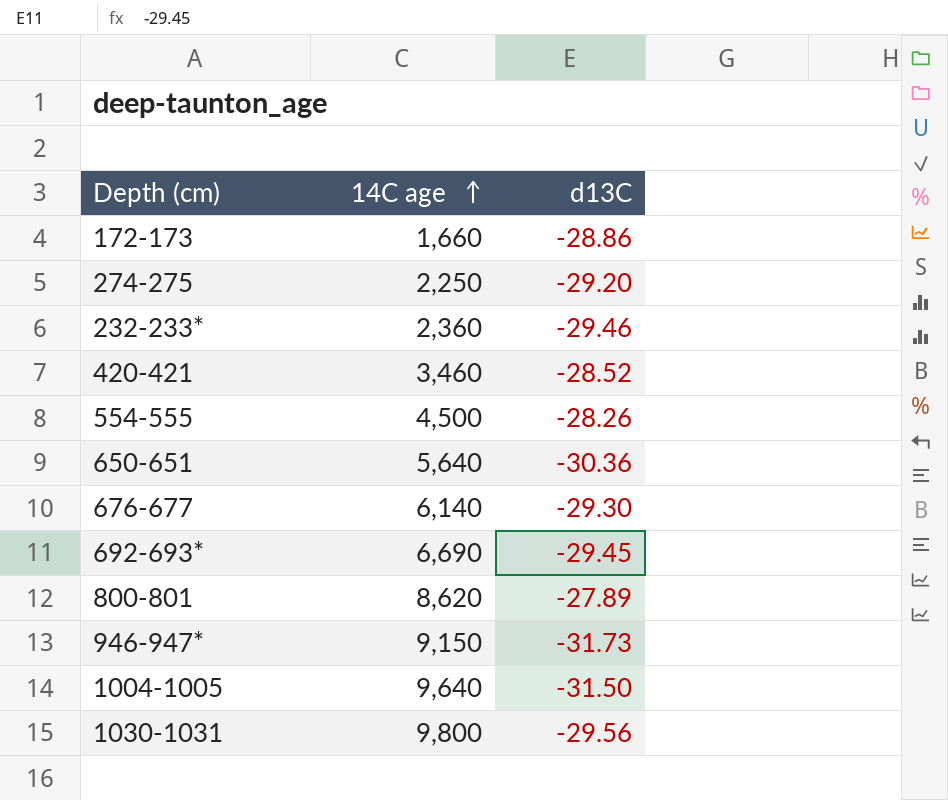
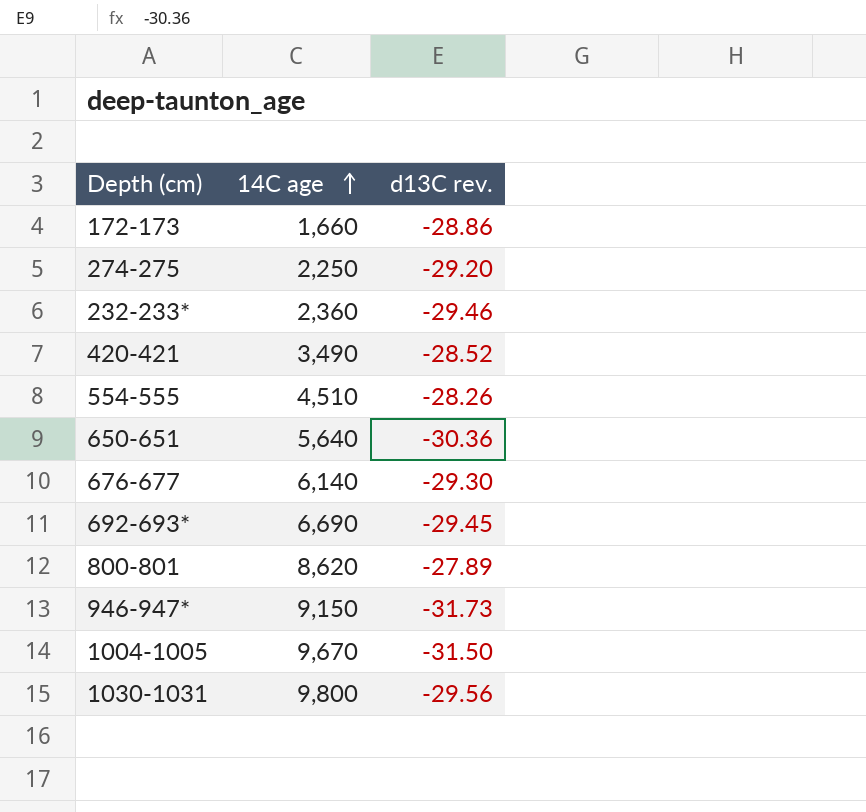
column name: d13C -> d13C rev.
420-421 | 14C age: 3,460 -> 3,490
554-555 | 14C age: 4,500 -> 4,510
1004-1005 | 14C age: 9,640 -> 9,670

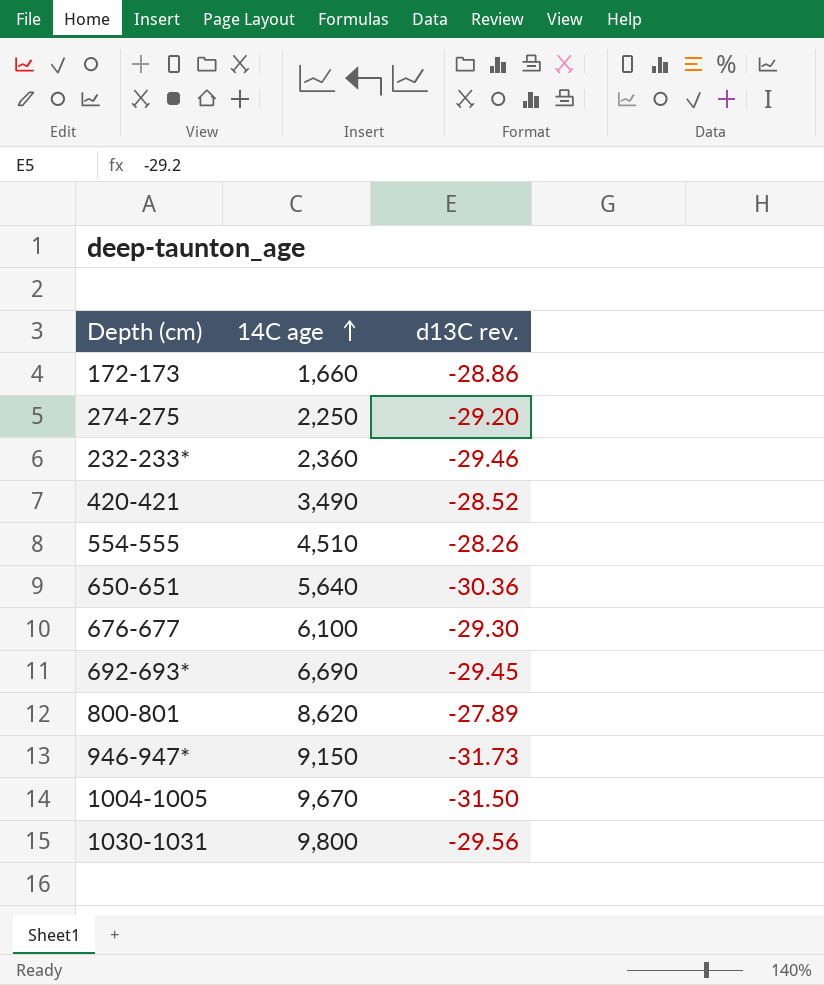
676-677 | 14C age: 6,140 -> 6,100

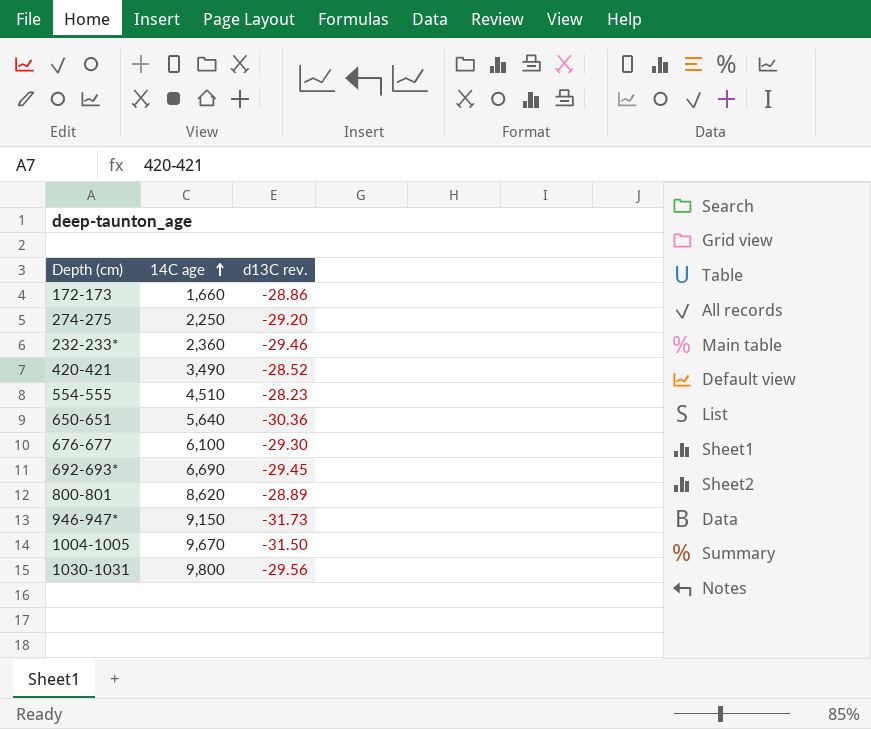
554-555 | d13C rev.: -28.26 -> -28.23
800-801 | d13C rev.: -27.89 -> -28.89

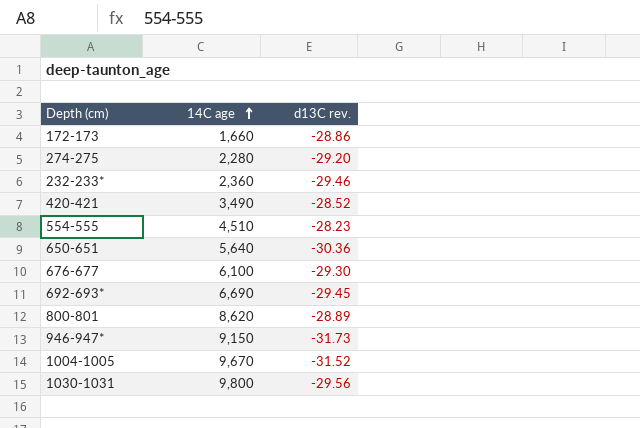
274-275 | 14C age: 2,250 -> 2,280
1004-1005 | d13C rev.: -31.50 -> -31.52

